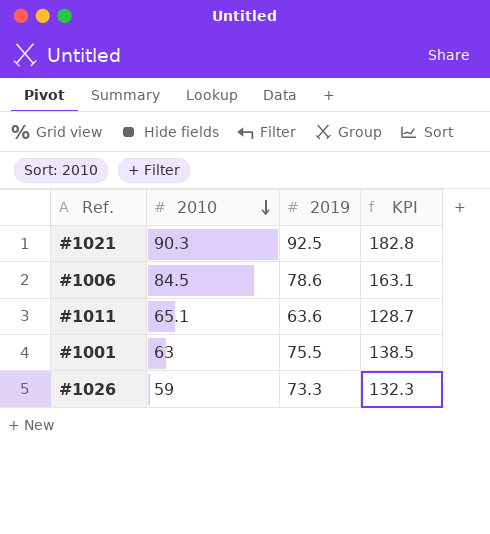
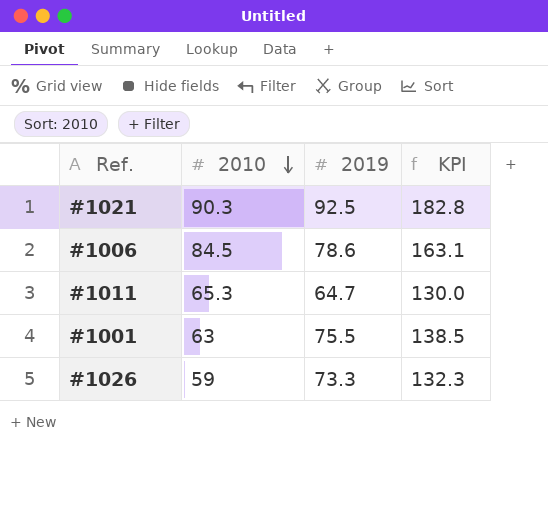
#1011 | 2010: 65.1 -> 65.3
#1011 | 2019: 63.6 -> 64.7
#1011 | KPI: 128.7 -> 130.0

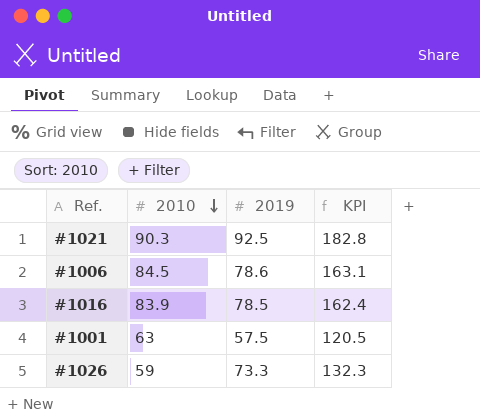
row #1011: 65.3 | 64.7 | 130.0 -> none
row #1016: none -> 83.9 | 78.5 | 162.4
#1001 | 2019: 75.5 -> 57.5
#1001 | KPI: 138.5 -> 120.5

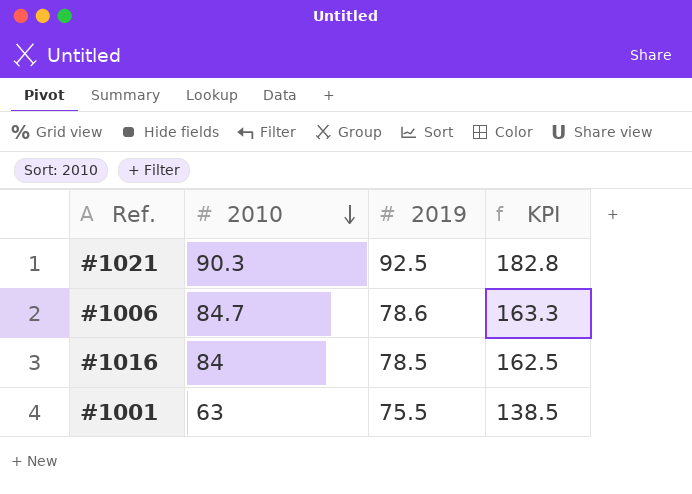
row #1026: 59 | 73.3 | 132.3 -> none
#1006 | 2010: 84.5 -> 84.7
#1006 | KPI: 163.1 -> 163.3
#1016 | 2010: 83.9 -> 84
#1016 | KPI: 162.4 -> 162.5
#1001 | 2019: 57.5 -> 75.5
#1001 | KPI: 120.5 -> 138.5

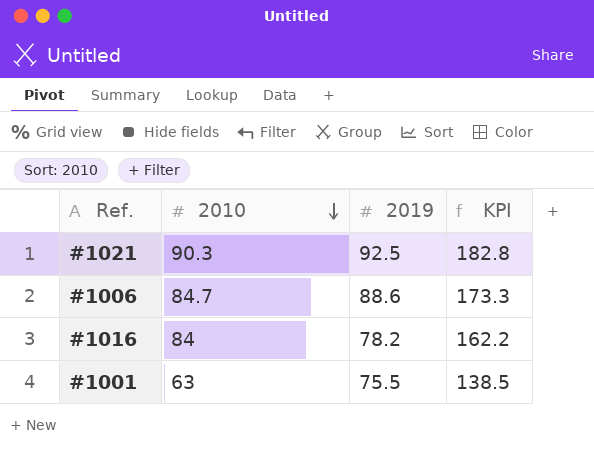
#1006 | 2019: 78.6 -> 88.6
#1006 | KPI: 163.3 -> 173.3
#1016 | 2019: 78.5 -> 78.2
#1016 | KPI: 162.5 -> 162.2

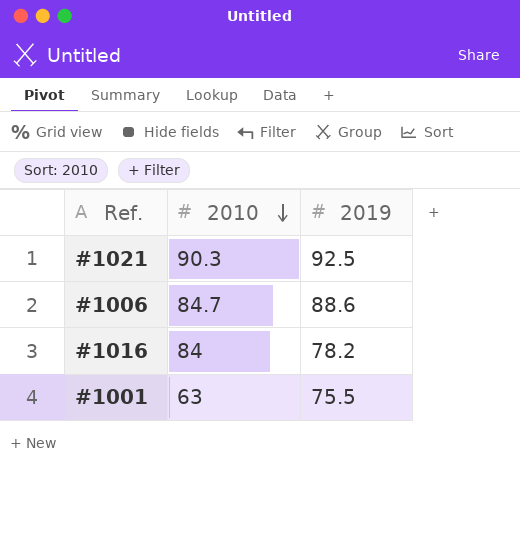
column KPI | formula: [2010] + [2019] -> none

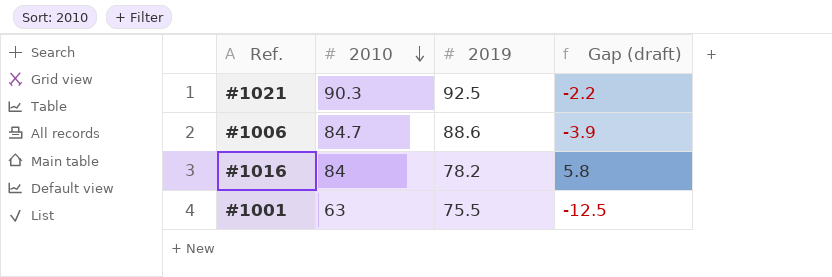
column Gap (draft) | formula: none -> [2010] - [2019]

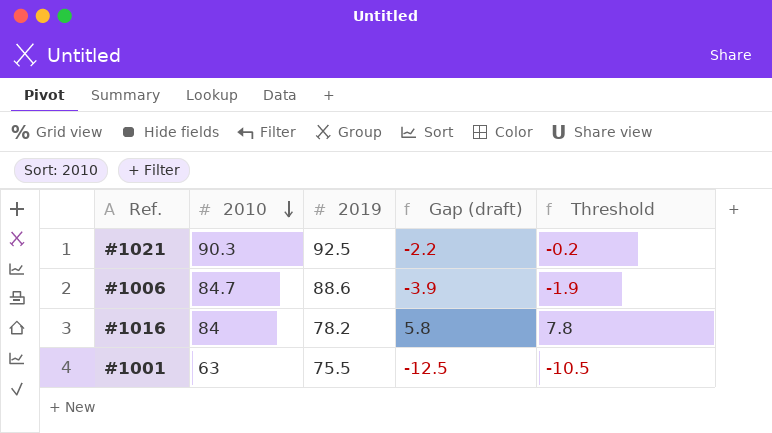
column Threshold | formula: none -> [Gap (draft)] + 2

